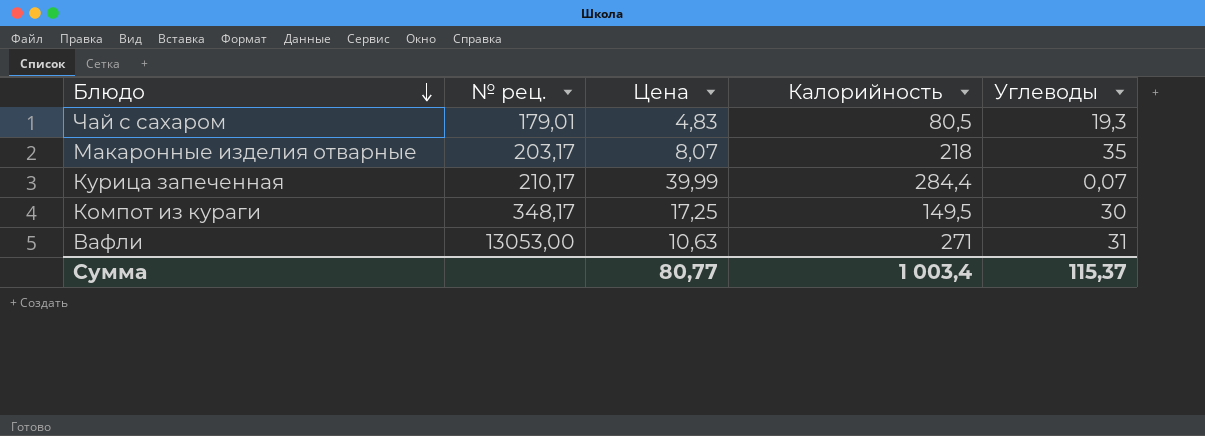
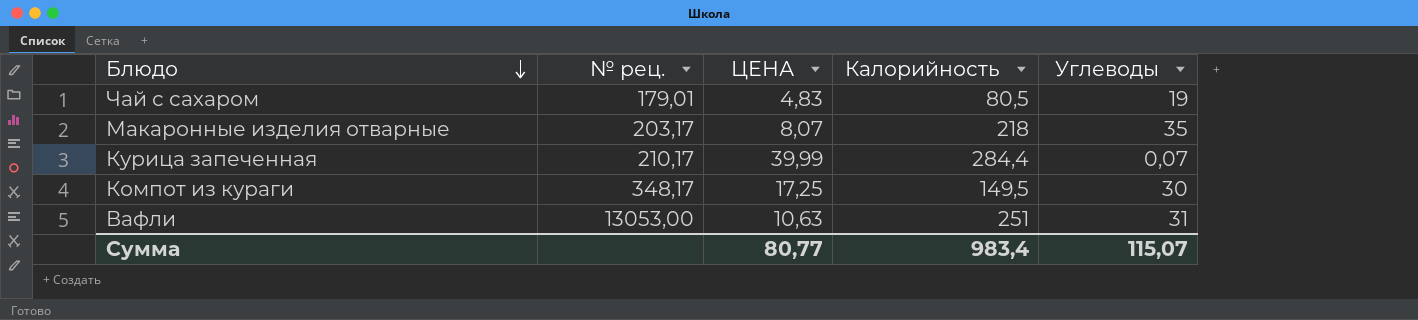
column name: Цена -> ЦЕНА
Чай с сахаром | Углеводы: 19,3 -> 19
Вафли | Калорийность: 271 -> 251
Сумма | Калорийность: 1 003,4 -> 983,4
Сумма | Углеводы: 115,37 -> 115,07

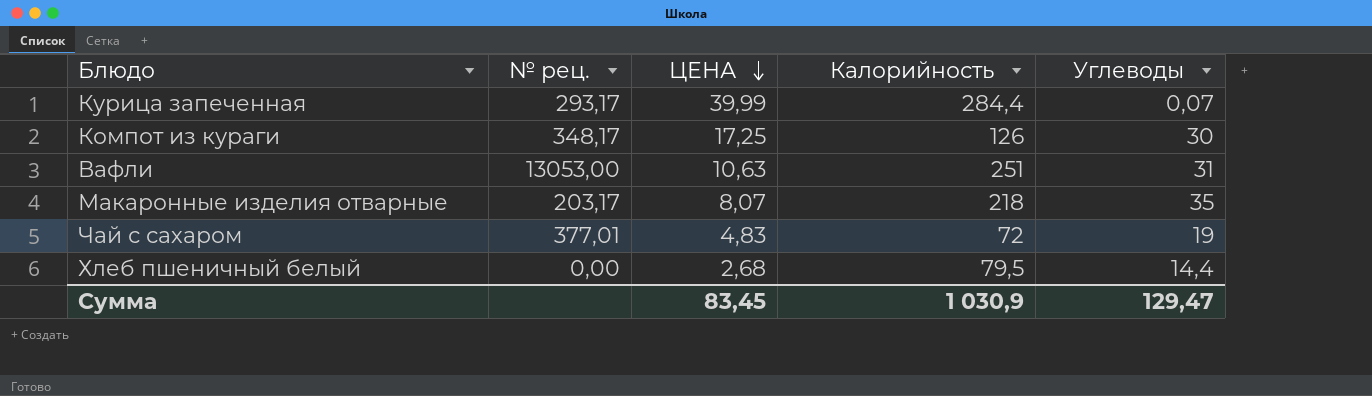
row order: Блюдо descending -> ЦЕНА descending
Курица запеченная | № рец.: 210,17 -> 293,17
Компот из кураги | Калорийность: 149,5 -> 126
Чай с сахаром | № рец.: 179,01 -> 377,01
Чай с сахаром | Калорийность: 80,5 -> 72
row Хлеб пшеничный белый: none -> 0,00 | 2,68 | 79,5 | 14,4
Сумма | ЦЕНА: 80,77 -> 83,45
Сумма | Калорийность: 983,4 -> 1 030,9
Сумма | Углеводы: 115,07 -> 129,47

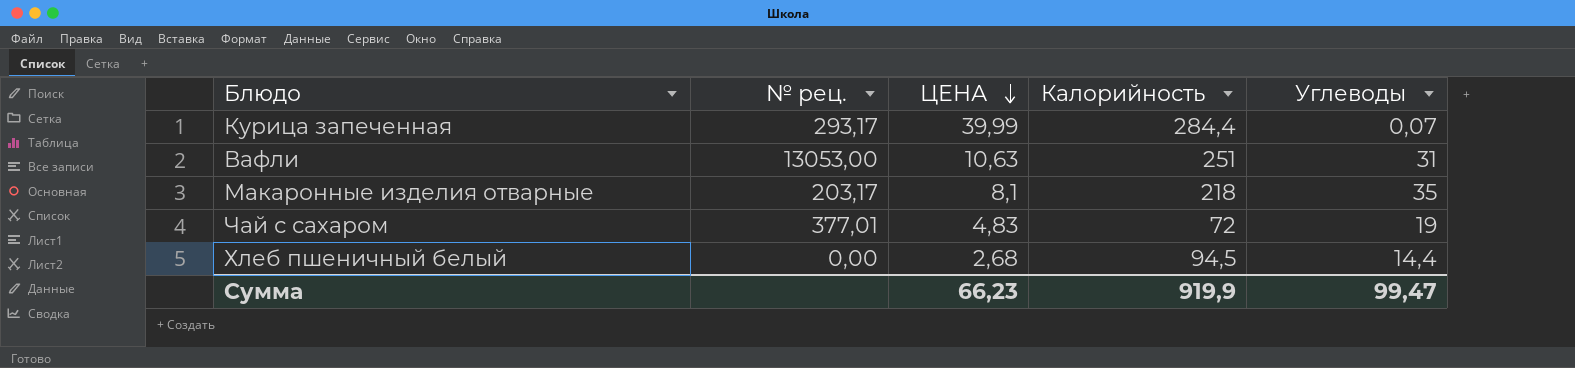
row Компот из кураги: 348,17 | 17,25 | 126 | 30 -> none
Макаронные изделия отварные | ЦЕНА: 8,07 -> 8,1
Хлеб пшеничный белый | Калорийность: 79,5 -> 94,5
Сумма | ЦЕНА: 83,45 -> 66,23
Сумма | Калорийность: 1 030,9 -> 919,9
Сумма | Углеводы: 129,47 -> 99,47

